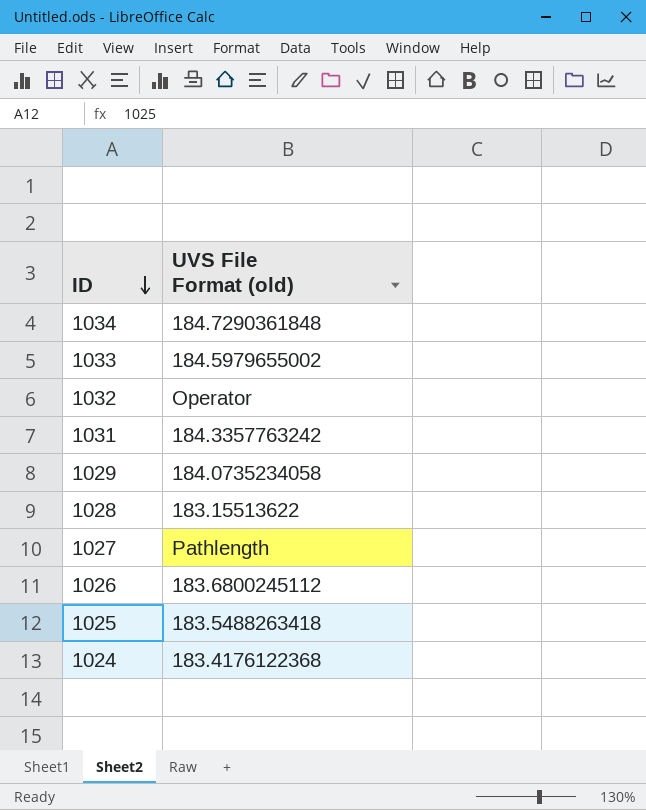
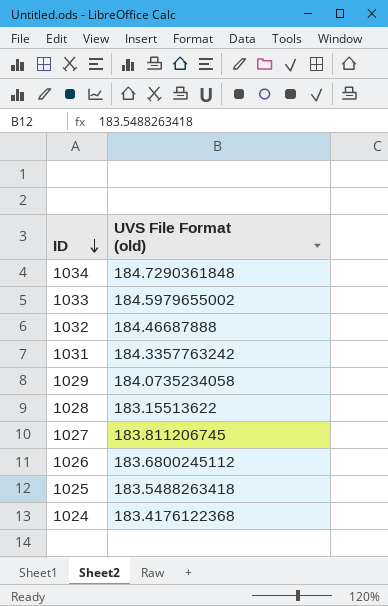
1032 | UVS File Format (old): Operator -> 184.46687888
1027 | UVS File Format (old): Pathlength -> 183.811206745

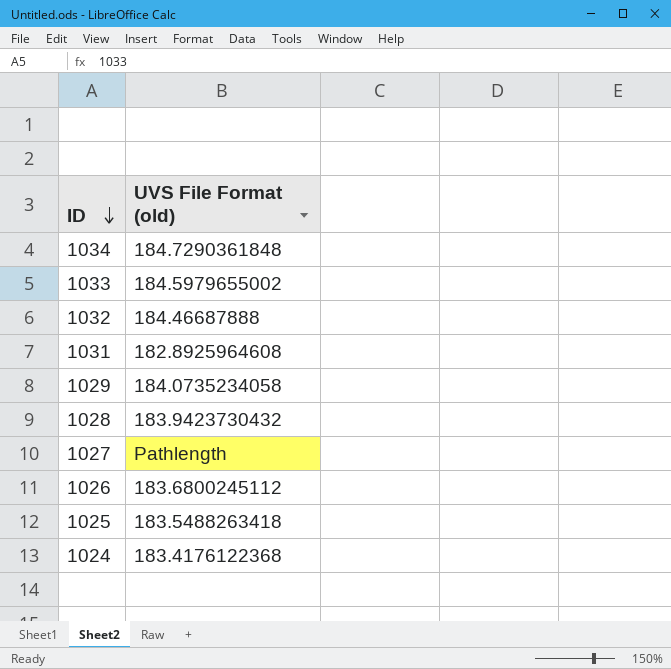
1031 | UVS File Format (old): 184.3357763242 -> 182.8925964608
1028 | UVS File Format (old): 183.15513622 -> 183.9423730432
1027 | UVS File Format (old): 183.811206745 -> Pathlength

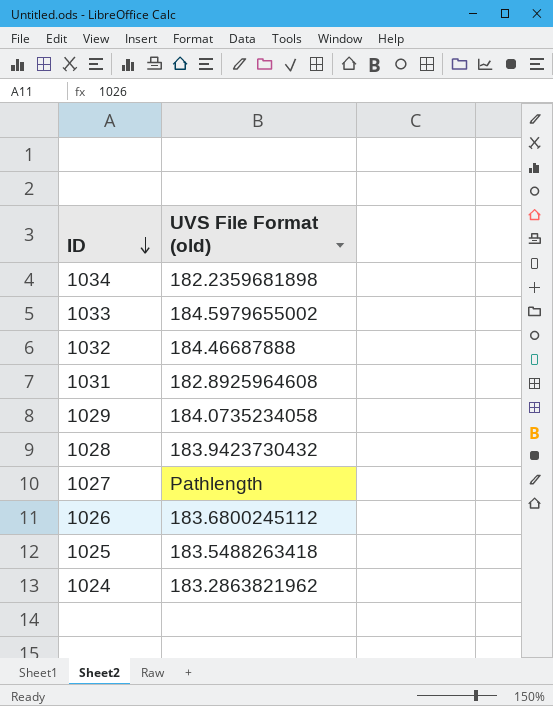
1034 | UVS File Format (old): 184.7290361848 -> 182.2359681898
1024 | UVS File Format (old): 183.4176122368 -> 183.2863821962

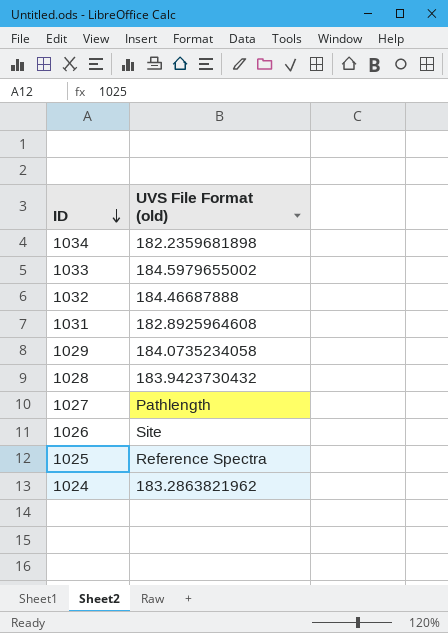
1026 | UVS File Format (old): 183.6800245112 -> Site
1025 | UVS File Format (old): 183.5488263418 -> Reference Spectra

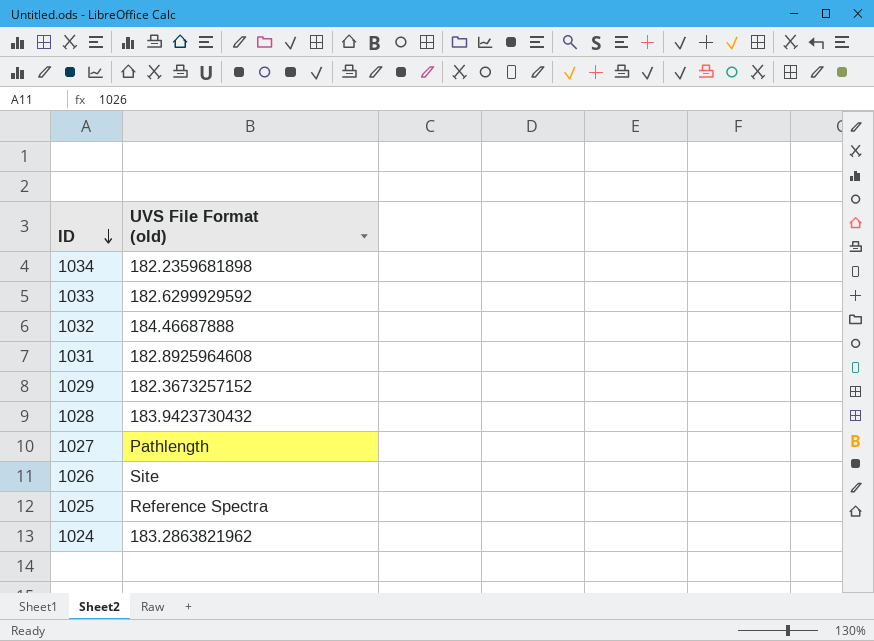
1033 | UVS File Format (old): 184.5979655002 -> 182.6299929592
1029 | UVS File Format (old): 184.0735234058 -> 182.3673257152

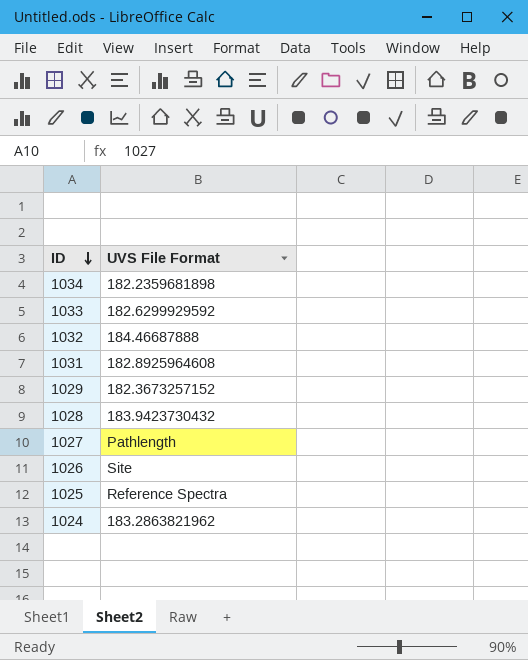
column name: UVS File Format (old) -> UVS File Format

